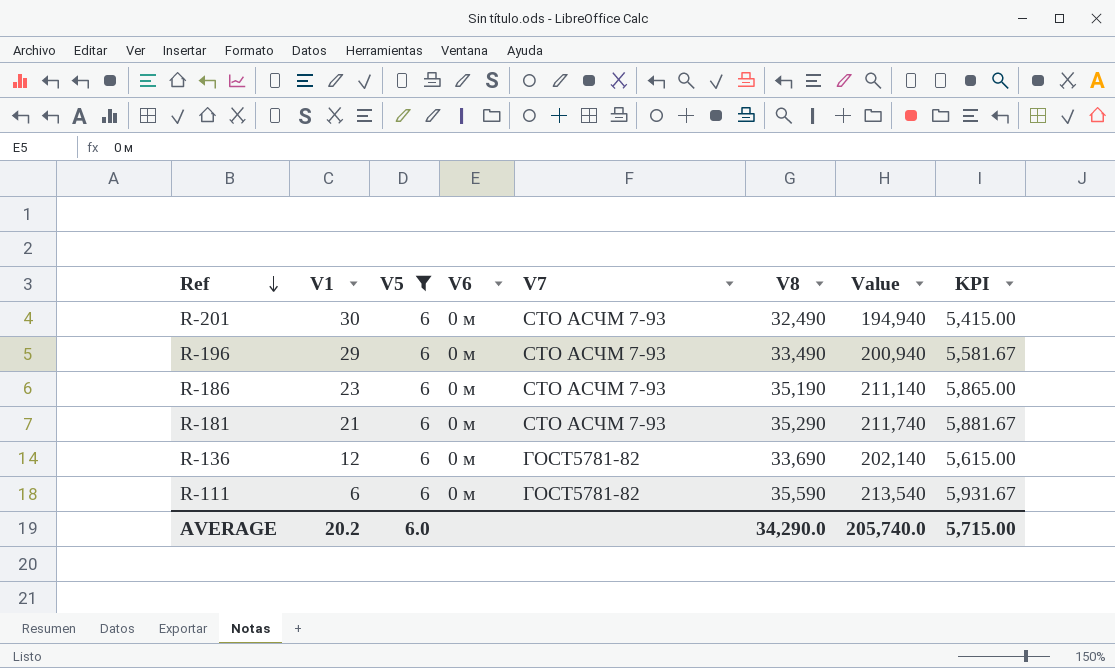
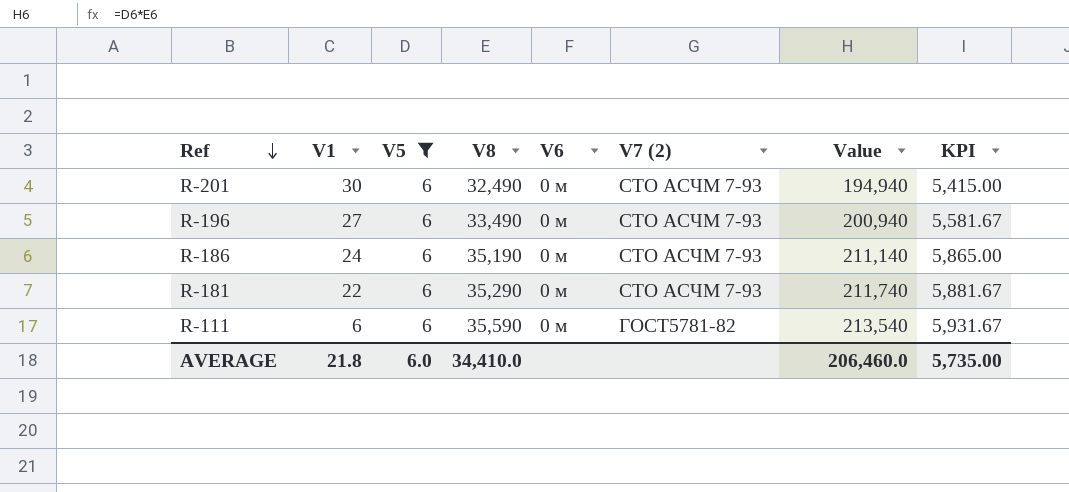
column V8 | position: 6 -> 4
column name: V7 -> V7 (2)
row R-136: 12 | 6 | 0 м | ГОСТ5781-82 | 33,690 | 202,140 | 5,615.00 -> none
R-196 | V1: 29 -> 27
R-186 | V1: 23 -> 24
R-181 | V1: 21 -> 22
AVERAGE | V1: 20.2 -> 21.8
AVERAGE | V8: 34,290.0 -> 34,410.0
AVERAGE | Value: 205,740.0 -> 206,460.0
AVERAGE | KPI: 5,715.00 -> 5,735.00

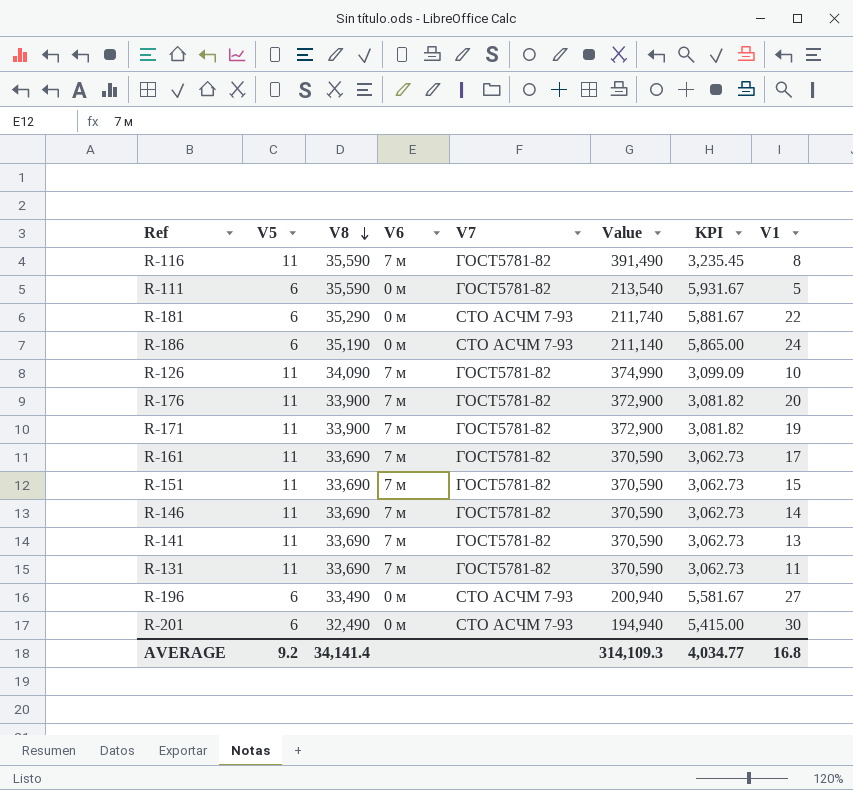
filter: V5 = 6 -> none
row order: Ref descending -> V8 descending
column name: V7 (2) -> V7
column V1 | position: 2 -> 8
R-111 | V1: 6 -> 5
AVERAGE | V5: 6.0 -> 9.2
AVERAGE | V8: 34,410.0 -> 34,141.4
AVERAGE | Value: 206,460.0 -> 314,109.3
AVERAGE | KPI: 5,735.00 -> 4,034.77
AVERAGE | V1: 21.8 -> 16.8

